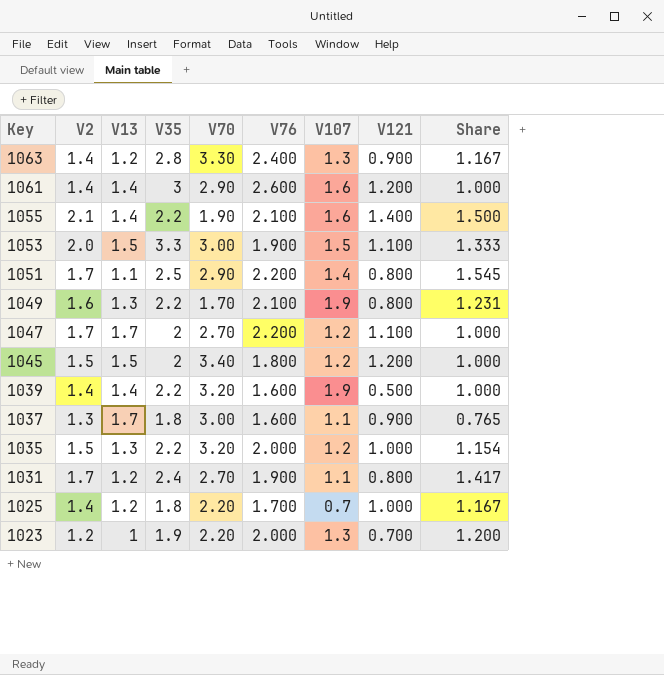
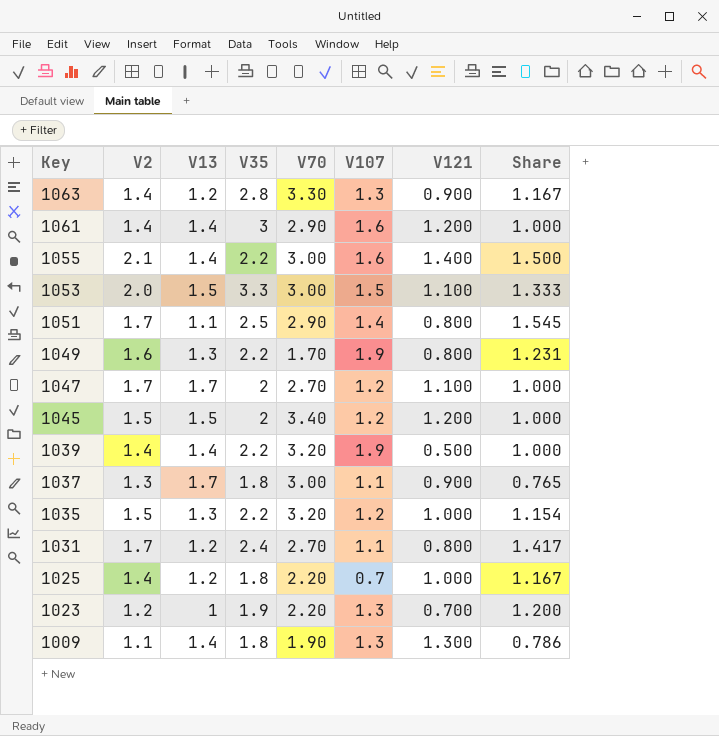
column V76 | position: 6 -> none
1055 | V70: 1.90 -> 3.00
row 1009: none -> 1.1 | 1.4 | 1.8 | 1.90 | 1.3 | 1.300 | 0.786

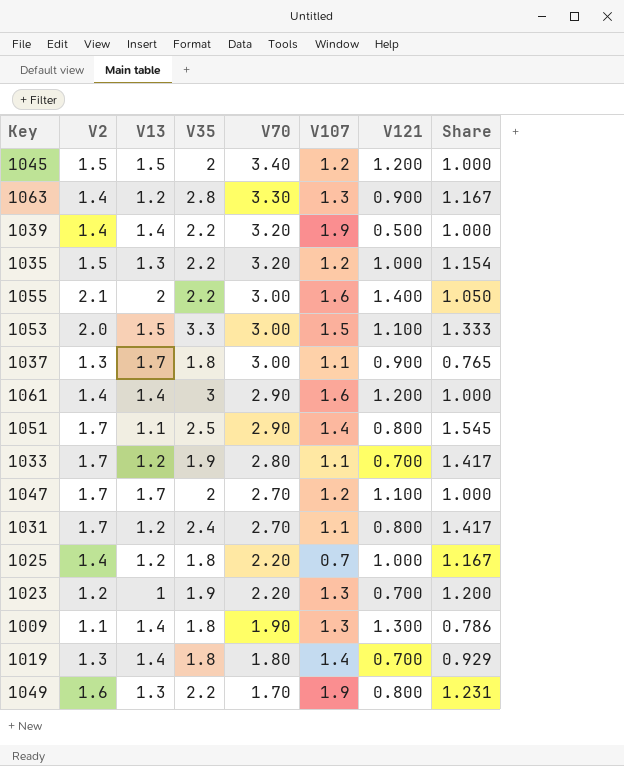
row order: Key descending -> V70 descending
1055 | V13: 1.4 -> 2
1055 | Share: 1.500 -> 1.050
row 1033: none -> 1.7 | 1.2 | 1.9 | 2.80 | 1.1 | 0.700 | 1.417
row 1019: none -> 1.3 | 1.4 | 1.8 | 1.80 | 1.4 | 0.700 | 0.929

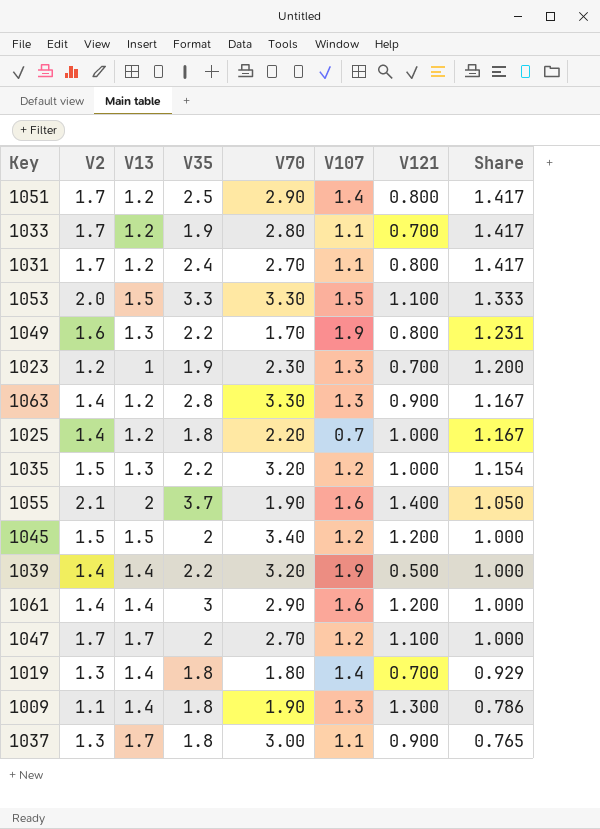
row order: V70 descending -> Share descending
1051 | V13: 1.1 -> 1.2
1051 | Share: 1.545 -> 1.417
1053 | V70: 3.00 -> 3.30
1023 | V70: 2.20 -> 2.30
1055 | V35: 2.2 -> 3.7
1055 | V70: 3.00 -> 1.90

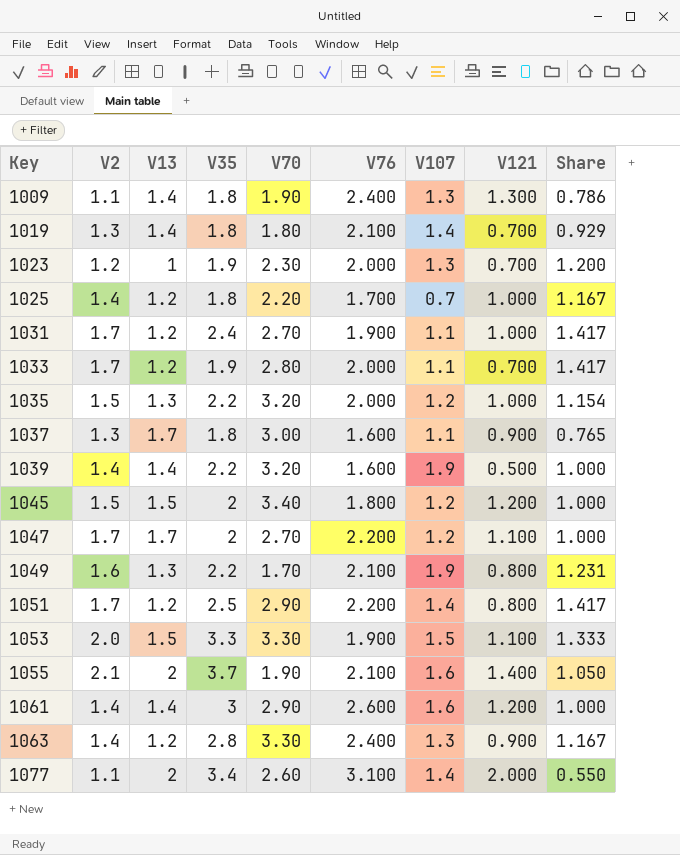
row order: Share descending -> Key ascending
column V76 | position: none -> 6
1031 | V121: 0.800 -> 1.000
row 1077: none -> 1.1 | 2 | 3.4 | 2.60 | 3.100 | 1.4 | 2.000 | 0.550

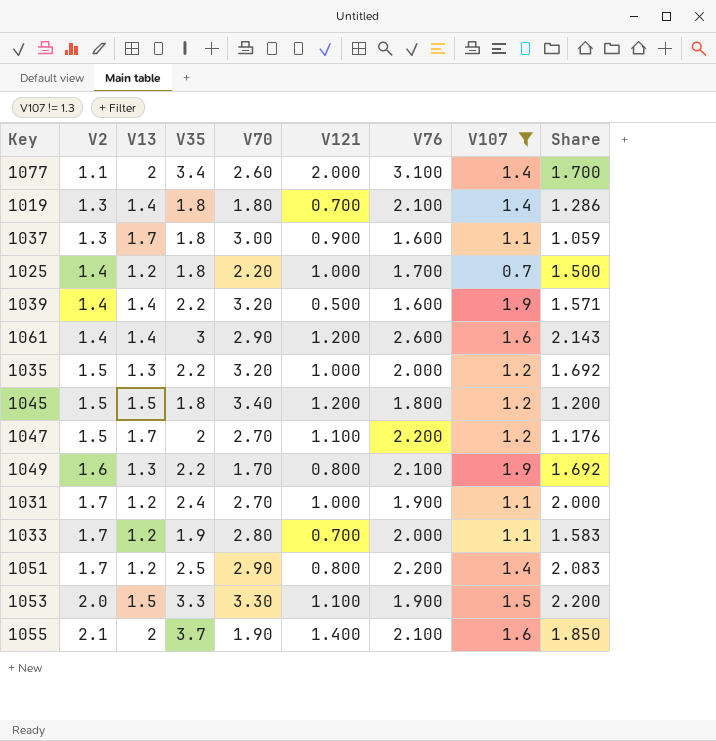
filter: none -> V107 != 1.3
row order: Key ascending -> V2 ascending
column V121 | position: 8 -> 6
column Share | formula: [V2] / [V13] -> [V35] / [V13]
1045 | V35: 2 -> 1.8
1047 | V2: 1.7 -> 1.5

